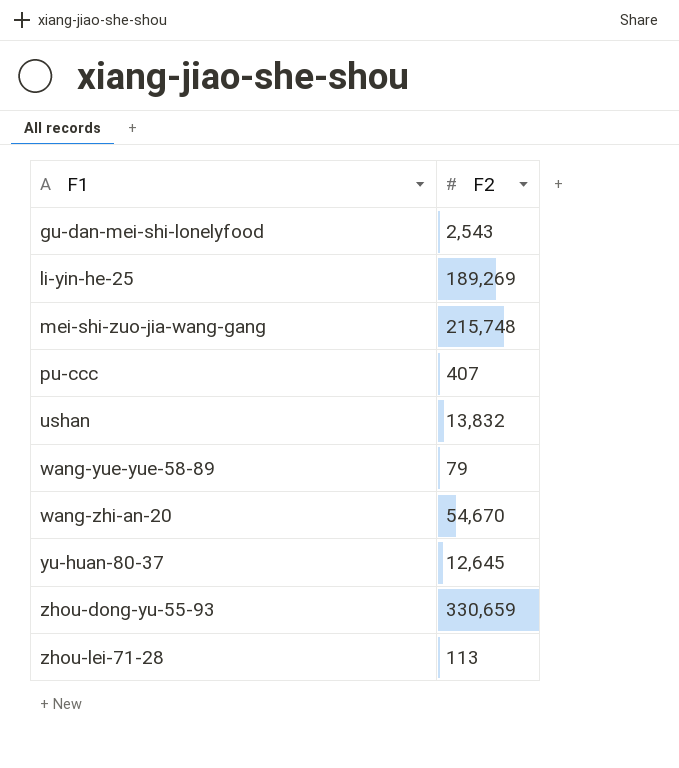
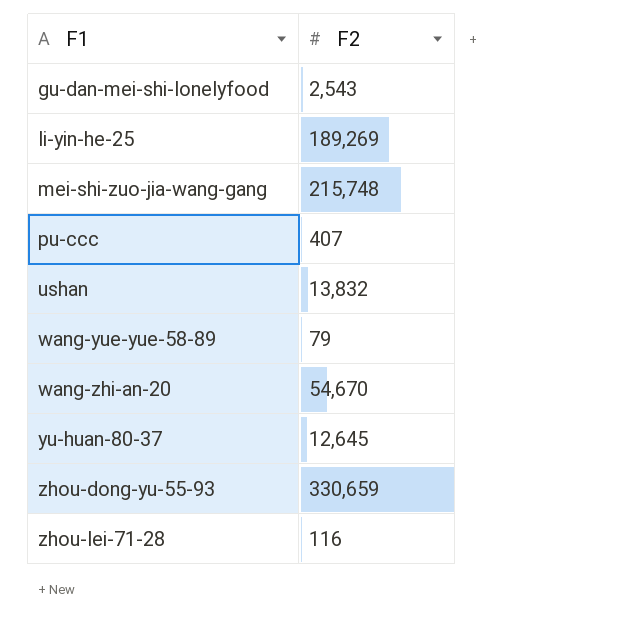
zhou-lei-71-28 | F2: 113 -> 116

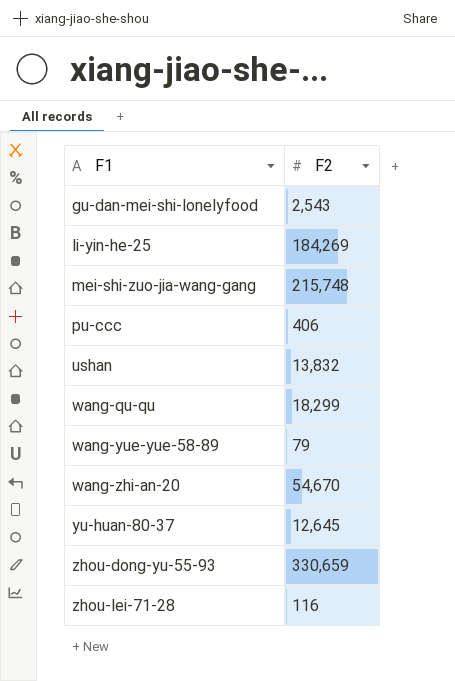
li-yin-he-25 | F2: 189,269 -> 184,269
pu-ccc | F2: 407 -> 406
row wang-qu-qu: none -> 18,299

